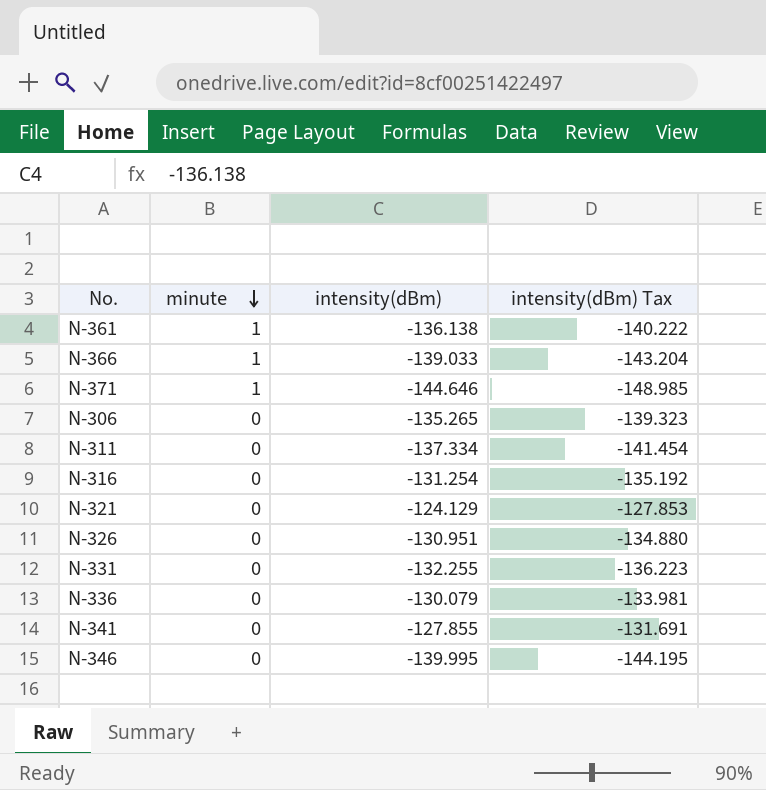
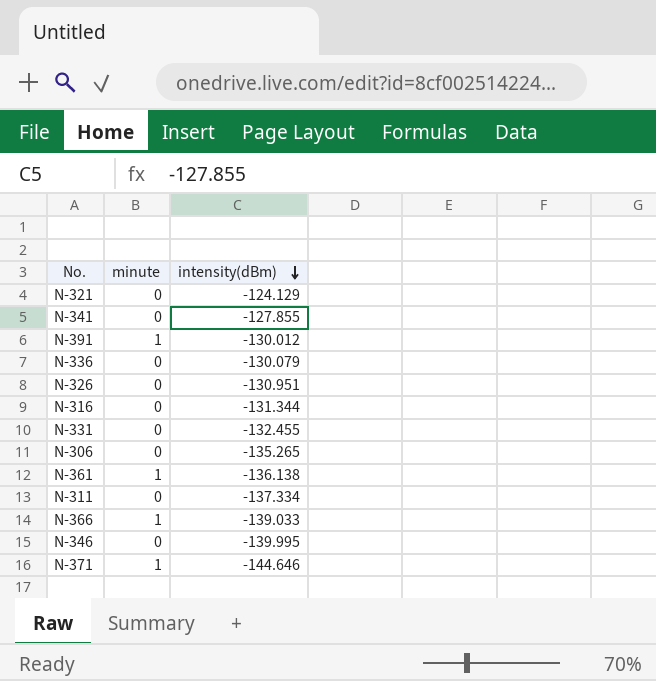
row order: minute descending -> intensity(dBm) descending
column intensity(dBm) Tax | formula: [intensity(dBm)] * 1.03 -> none
row N-391: none -> 1 | -130.012
N-316 | intensity(dBm): -131.254 -> -131.344
N-331 | intensity(dBm): -132.255 -> -132.455

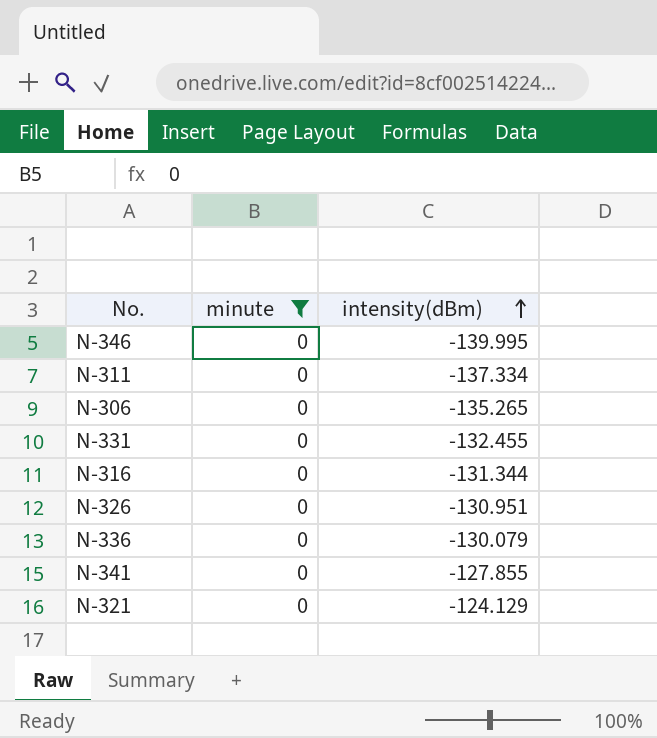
filter: none -> minute = 0
row order: intensity(dBm) descending -> intensity(dBm) ascending

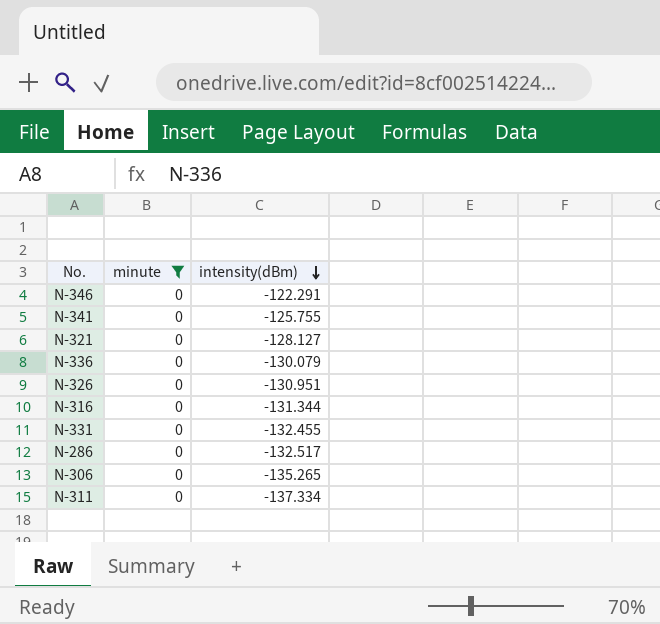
row order: intensity(dBm) ascending -> intensity(dBm) descending
N-346 | intensity(dBm): -139.995 -> -122.291
N-341 | intensity(dBm): -127.855 -> -125.755
N-321 | intensity(dBm): -124.129 -> -128.127
row N-286: none -> 0 | -132.517

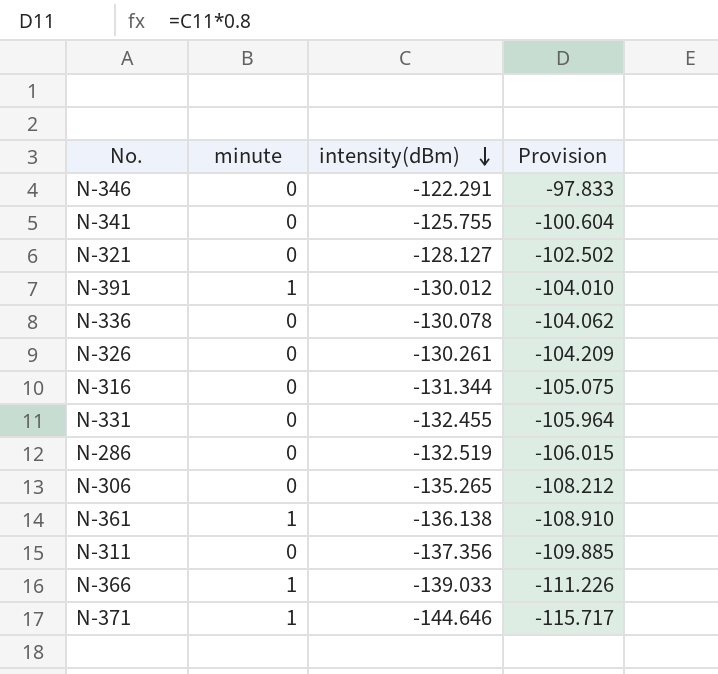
filter: minute = 0 -> none
column Provision | formula: none -> [intensity(dBm)] * 0.8
N-336 | intensity(dBm): -130.079 -> -130.078
N-326 | intensity(dBm): -130.951 -> -130.261
N-286 | intensity(dBm): -132.517 -> -132.519
N-311 | intensity(dBm): -137.334 -> -137.356

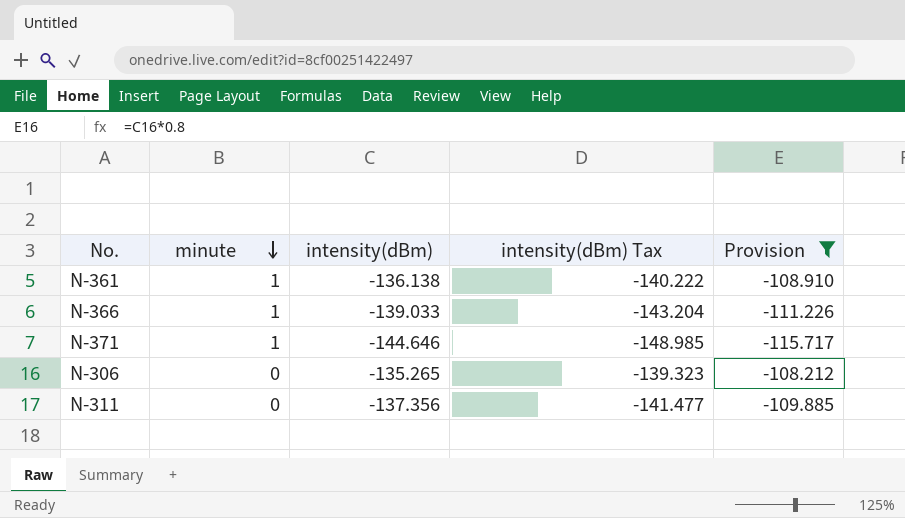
filter: none -> Provision <= -108.212
row order: intensity(dBm) descending -> minute descending
column intensity(dBm) Tax | formula: none -> [intensity(dBm)] * 1.03

